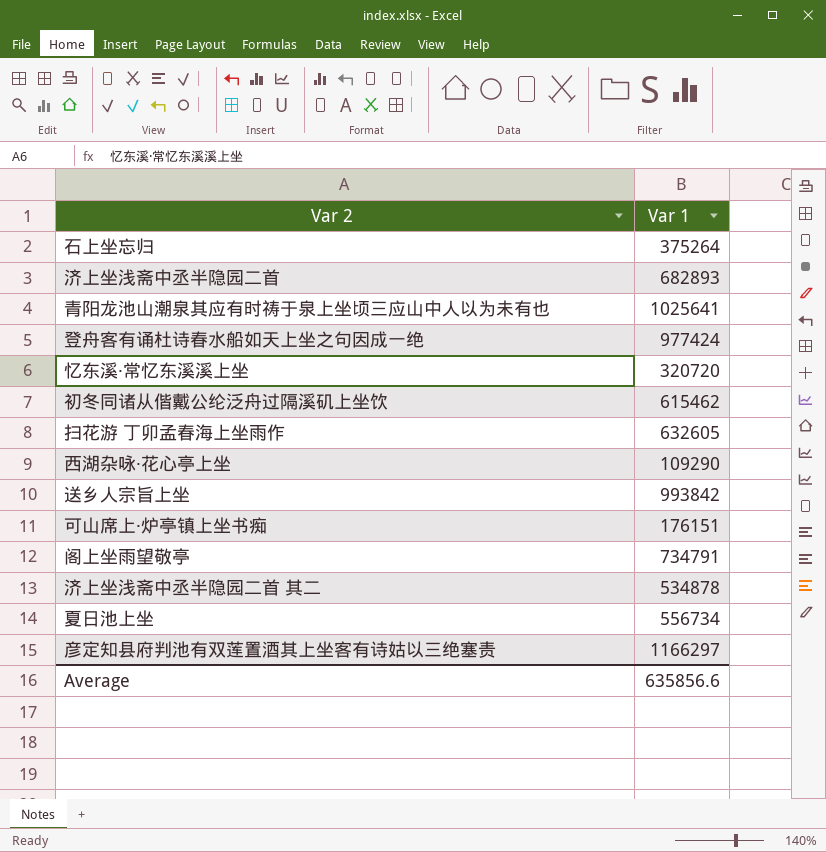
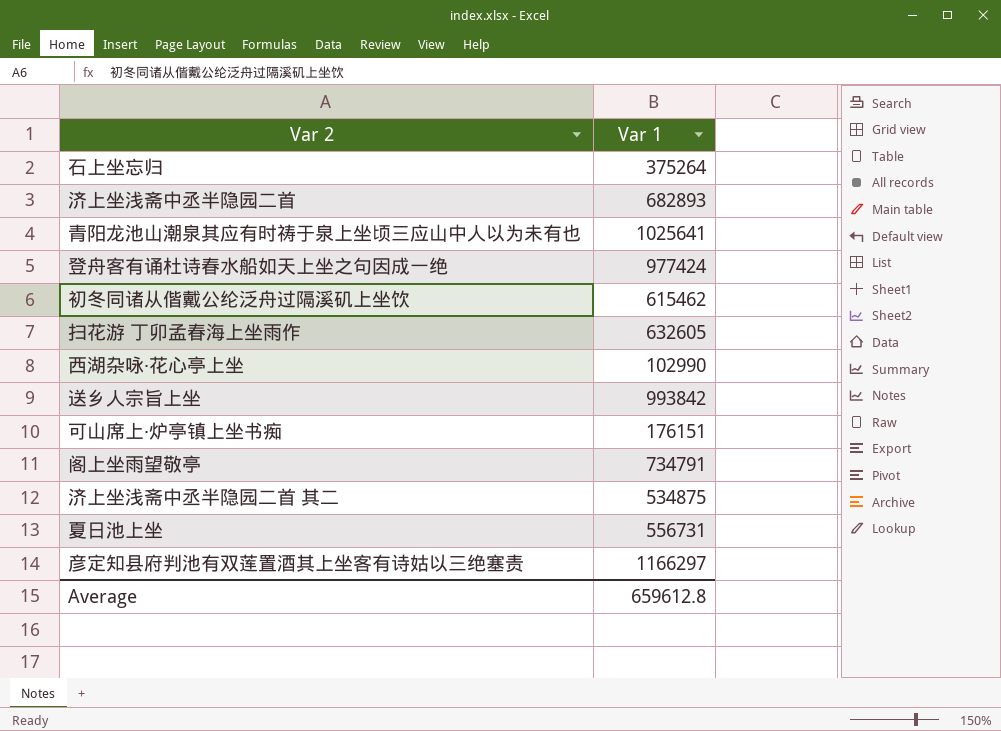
row 忆东溪·常忆东溪溪上坐: 320720 -> none
西湖杂咏·花心亭上坐 | Var 1: 109290 -> 102990
济上坐浅斋中丞半隐园二首 其二 | Var 1: 534878 -> 534875
夏日池上坐 | Var 1: 556734 -> 556731
Average | Var 1: 635856.6 -> 659612.8

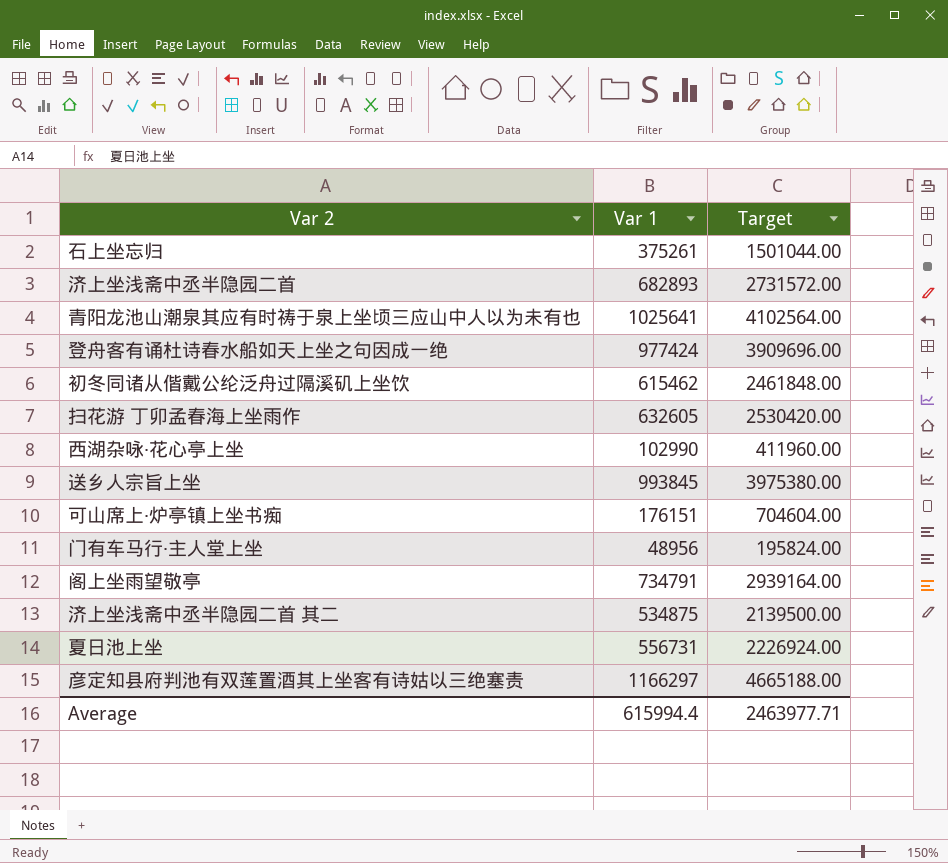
column Target | formula: none -> [Var 1] * 4
石上坐忘归 | Var 1: 375264 -> 375261
送乡人宗旨上坐 | Var 1: 993842 -> 993845
row 门有车马行·主人堂上坐: none -> 48956 | 195824.00
Average | Var 1: 659612.8 -> 615994.4

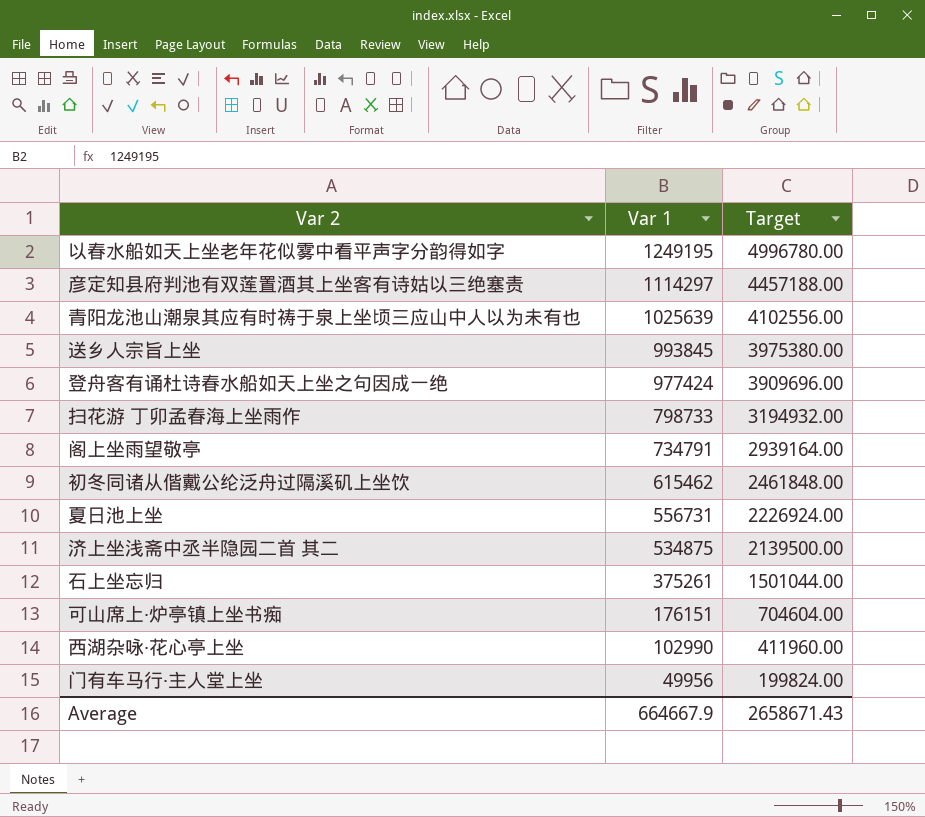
row order: none -> Var 1 descending
row 济上坐浅斋中丞半隐园二首: 682893 | 2731572.00 -> none
row 以春水船如天上坐老年花似雾中看平声字分韵得如字: none -> 1249195 | 4996780.00
彦定知县府判池有双莲置酒其上坐客有诗姑以三绝塞责 | Var 1: 1166297 -> 1114297
彦定知县府判池有双莲置酒其上坐客有诗姑以三绝塞责 | Target: 4665188.00 -> 4457188.00
青阳龙池山潮泉其应有时祷于泉上坐顷三应山中人以为未有也 | Var 1: 1025641 -> 1025639
青阳龙池山潮泉其应有时祷于泉上坐顷三应山中人以为未有也 | Target: 4102564.00 -> 4102556.00
扫花游 丁卯孟春海上坐雨作 | Var 1: 632605 -> 798733
扫花游 丁卯孟春海上坐雨作 | Target: 2530420.00 -> 3194932.00
门有车马行·主人堂上坐 | Var 1: 48956 -> 49956
门有车马行·主人堂上坐 | Target: 195824.00 -> 199824.00
Average | Var 1: 615994.4 -> 664667.9
Average | Target: 2463977.71 -> 2658671.43

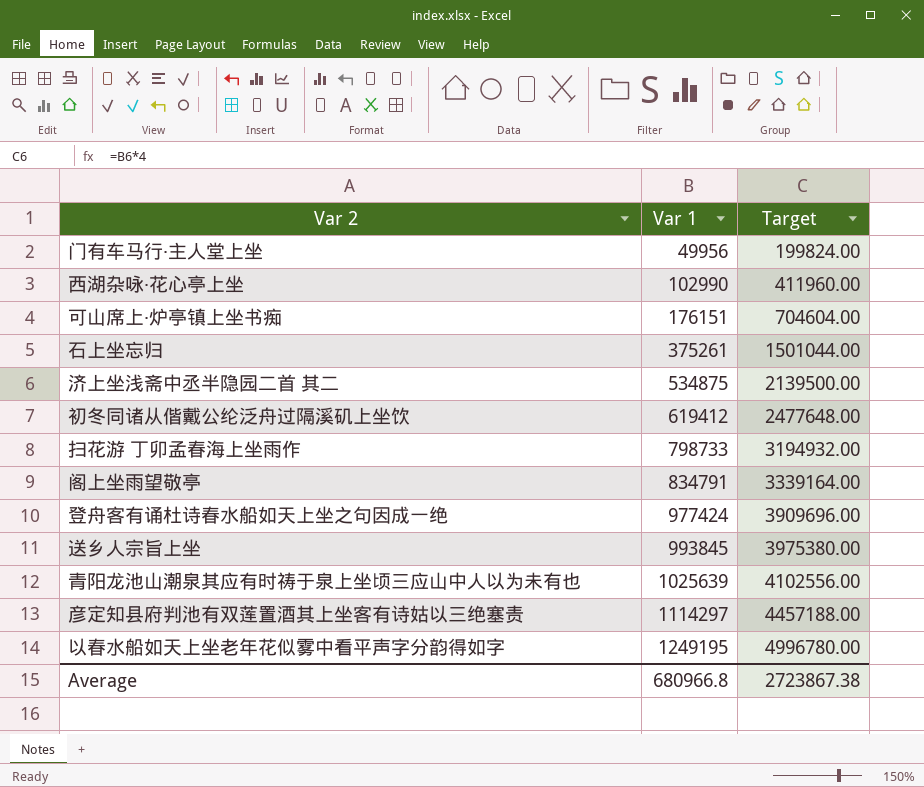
row order: Var 1 descending -> Var 1 ascending
row 夏日池上坐: 556731 | 2226924.00 -> none
初冬同诸从偕戴公纶泛舟过隔溪矶上坐饮 | Var 1: 615462 -> 619412
初冬同诸从偕戴公纶泛舟过隔溪矶上坐饮 | Target: 2461848.00 -> 2477648.00
阁上坐雨望敬亭 | Var 1: 734791 -> 834791
阁上坐雨望敬亭 | Target: 2939164.00 -> 3339164.00
Average | Var 1: 664667.9 -> 680966.8
Average | Target: 2658671.43 -> 2723867.38

